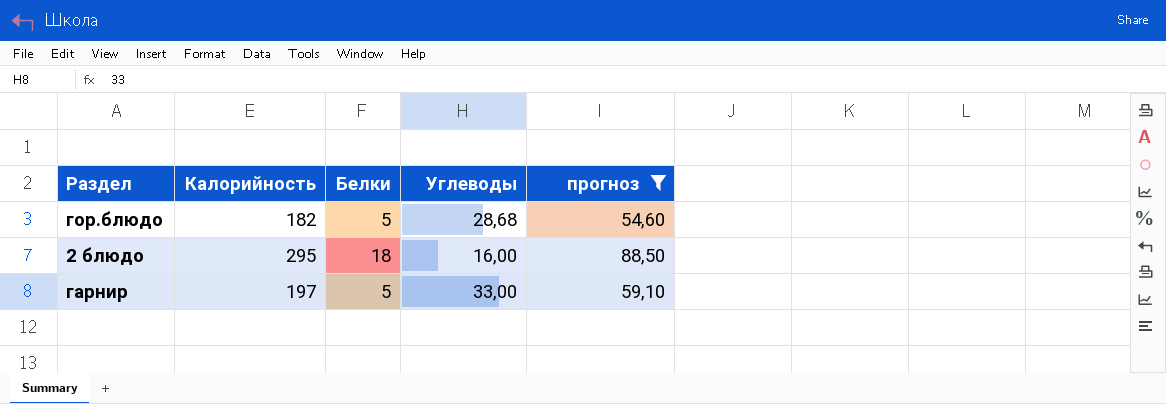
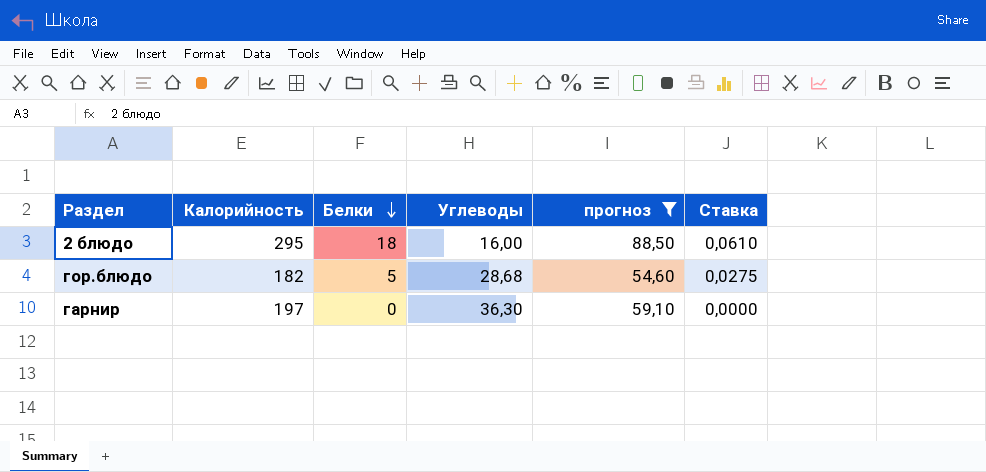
row order: none -> Белки descending
column Ставка | formula: none -> [Белки] / [Калорийность]
гарнир | Белки: 5 -> 0
гарнир | Углеводы: 33,00 -> 36,30

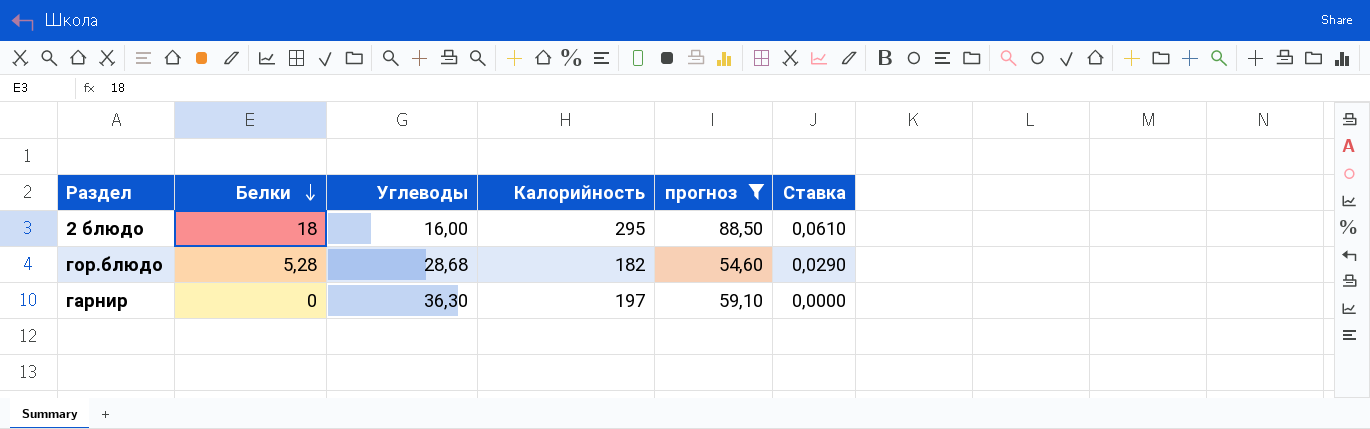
column Калорийность | position: 2 -> 4
гор.блюдо | Белки: 5 -> 5,28
гор.блюдо | Ставка: 0,0275 -> 0,0290

